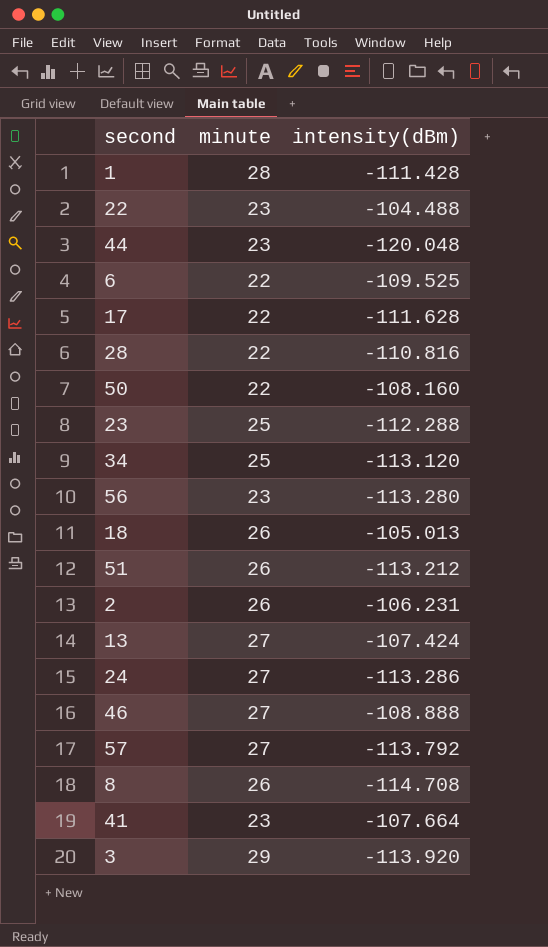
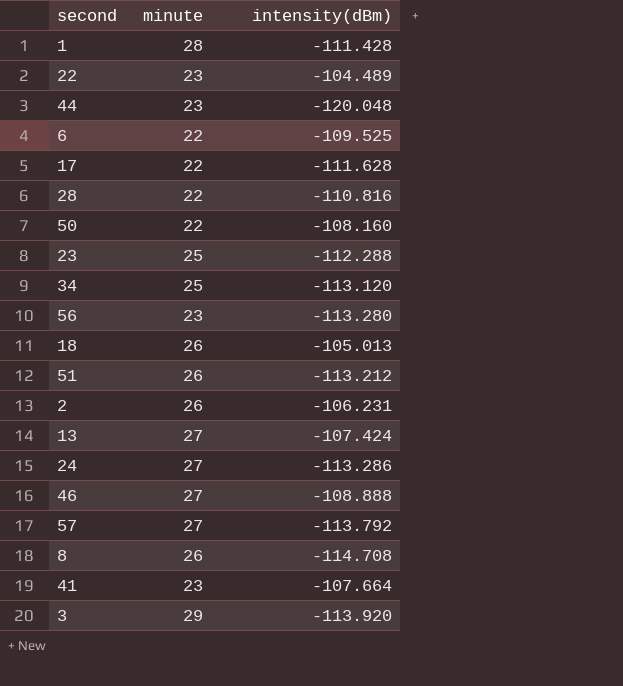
22 | intensity(dBm): -104.488 -> -104.489

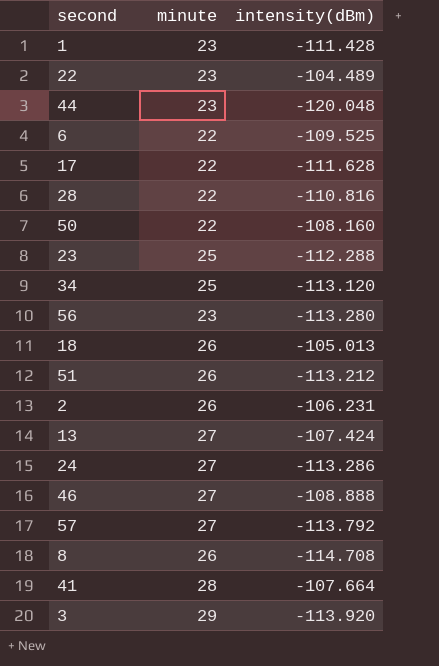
1 | minute: 28 -> 23
41 | minute: 23 -> 28

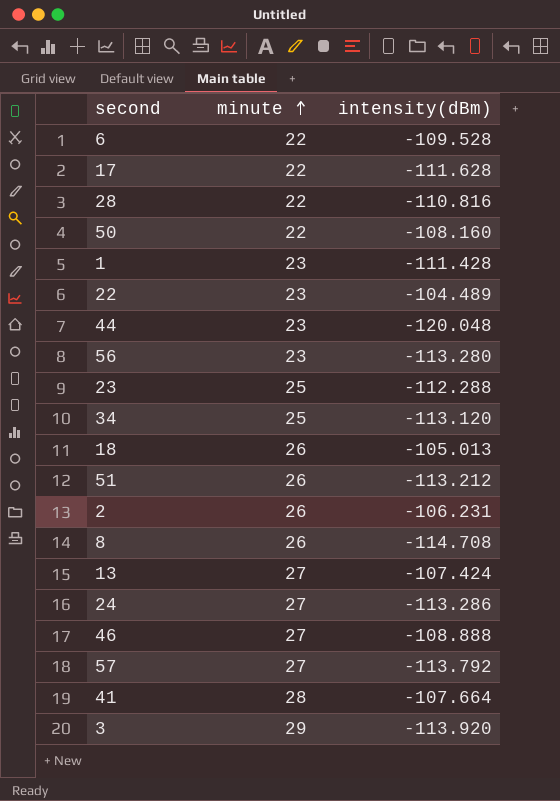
row order: none -> minute ascending
6 | intensity(dBm): -109.525 -> -109.528

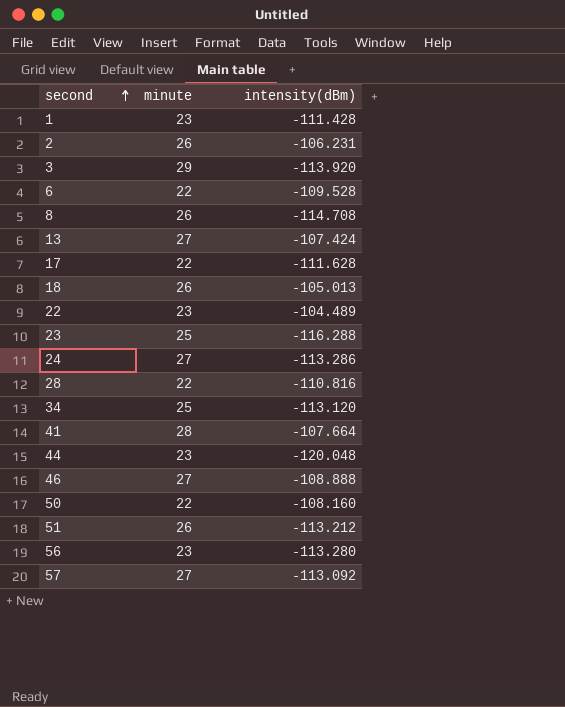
row order: minute ascending -> second ascending
23 | intensity(dBm): -112.288 -> -116.288
57 | intensity(dBm): -113.792 -> -113.092

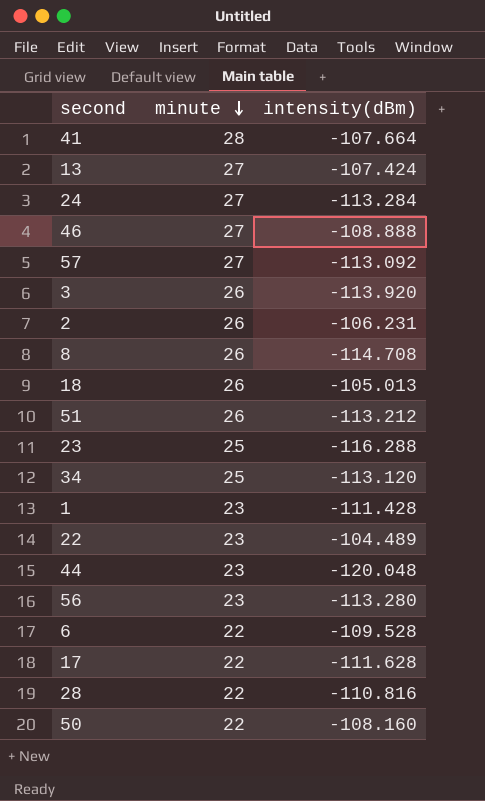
row order: second ascending -> minute descending
24 | intensity(dBm): -113.286 -> -113.284
3 | minute: 29 -> 26

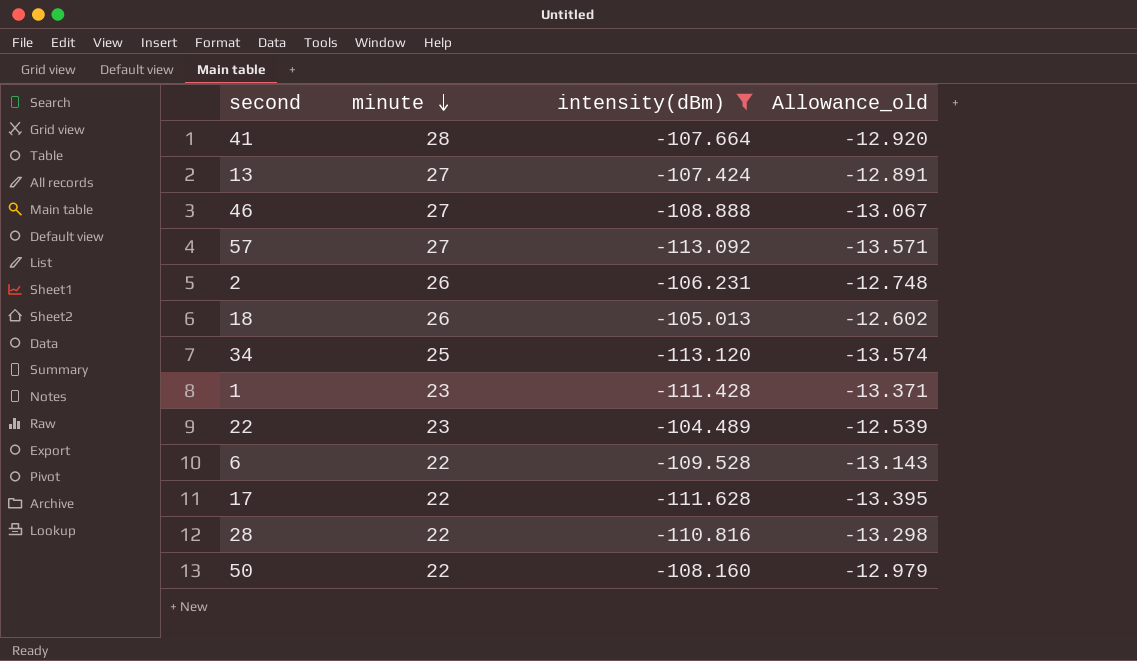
filter: none -> intensity(dBm) >= -113.120
column Allowance_old | formula: none -> [intensity(dBm)] * 0.12

